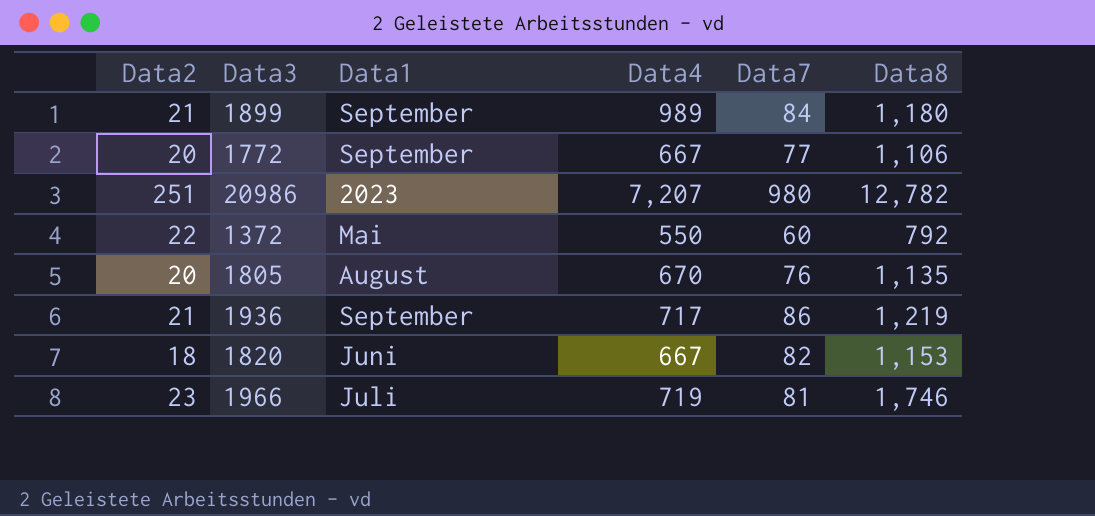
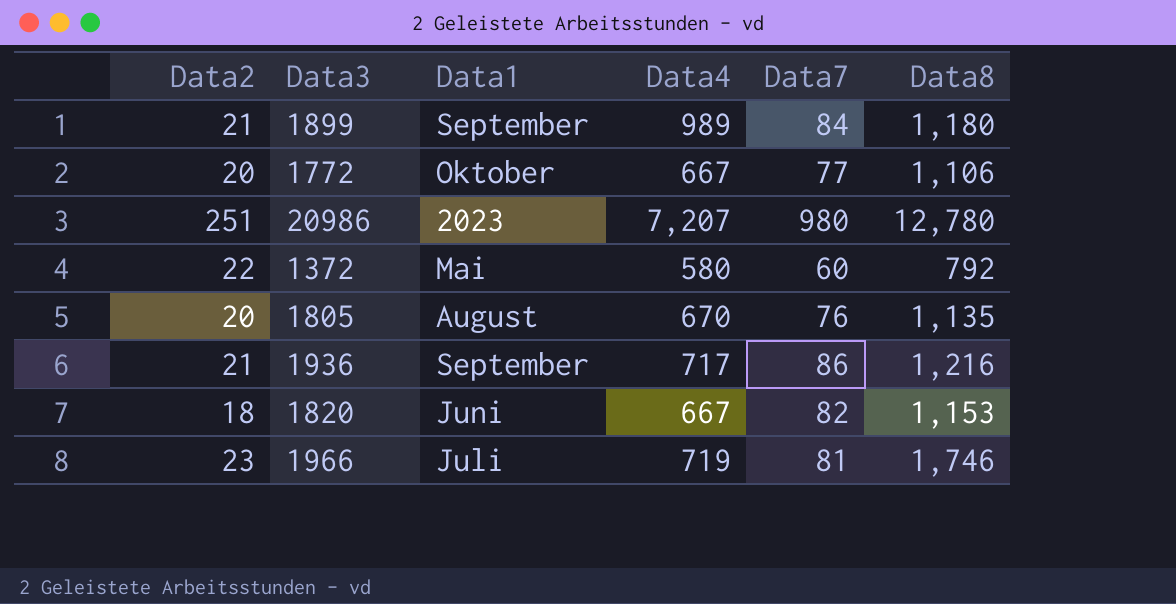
1772 | Data1: September -> Oktober
20986 | Data8: 12,782 -> 12,780
1372 | Data4: 550 -> 580
1936 | Data8: 1,219 -> 1,216

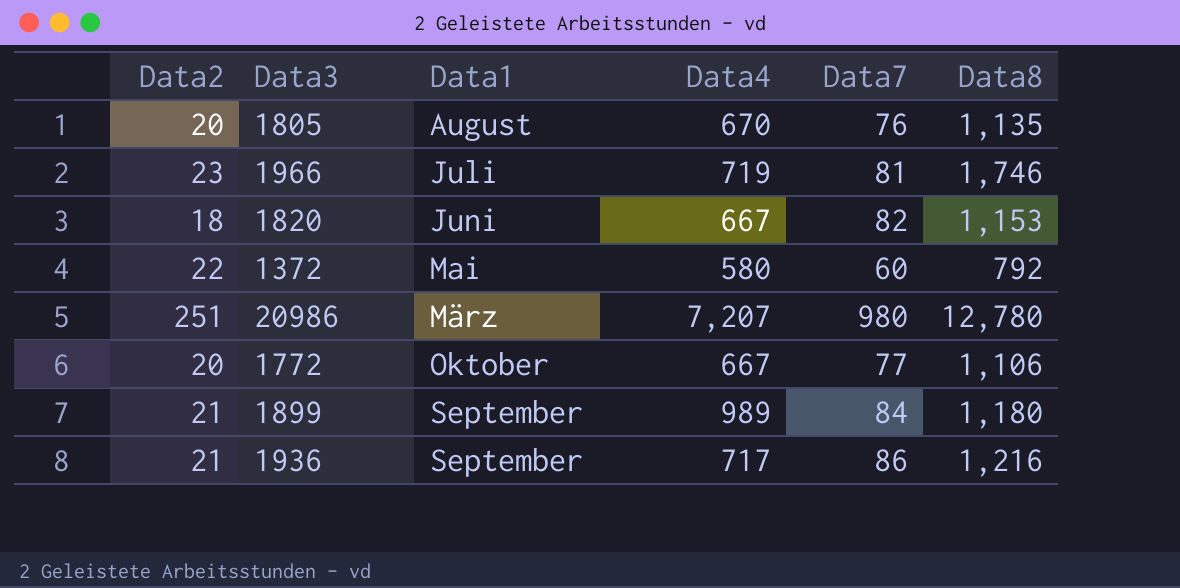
row order: none -> Data1 ascending
20986 | Data1: 2023 -> März

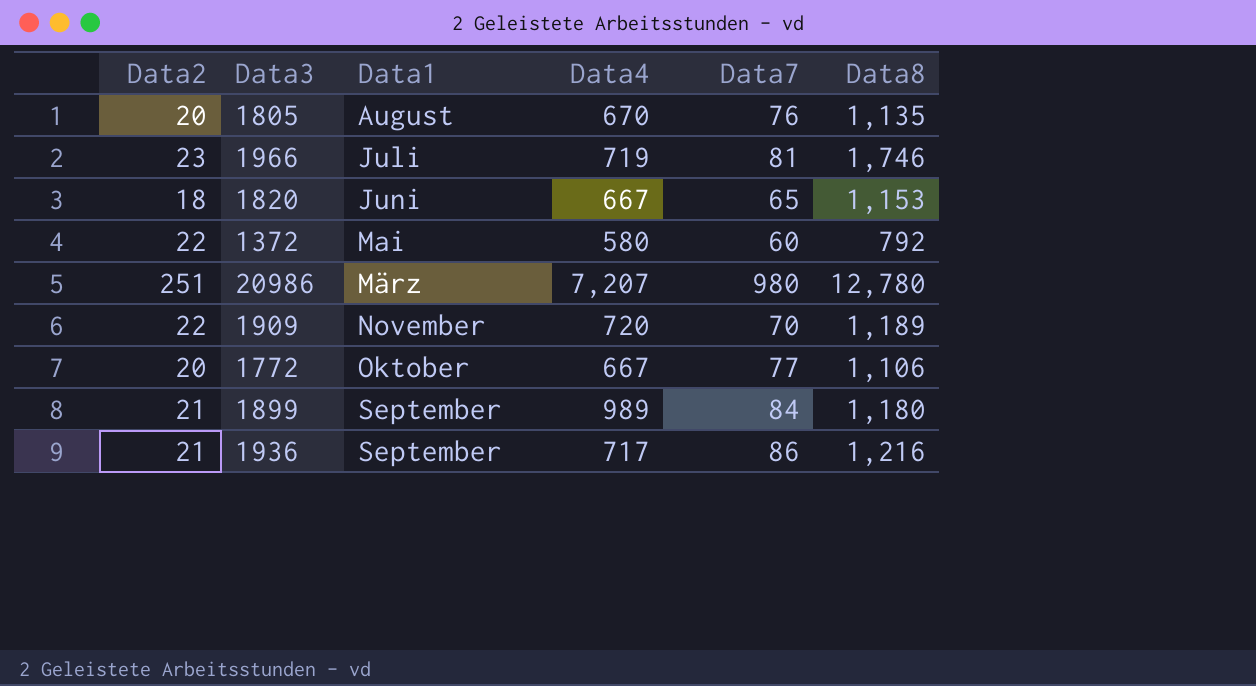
1820 | Data7: 82 -> 65
row 1909: none -> 22 | November | 720 | 70 | 1,189

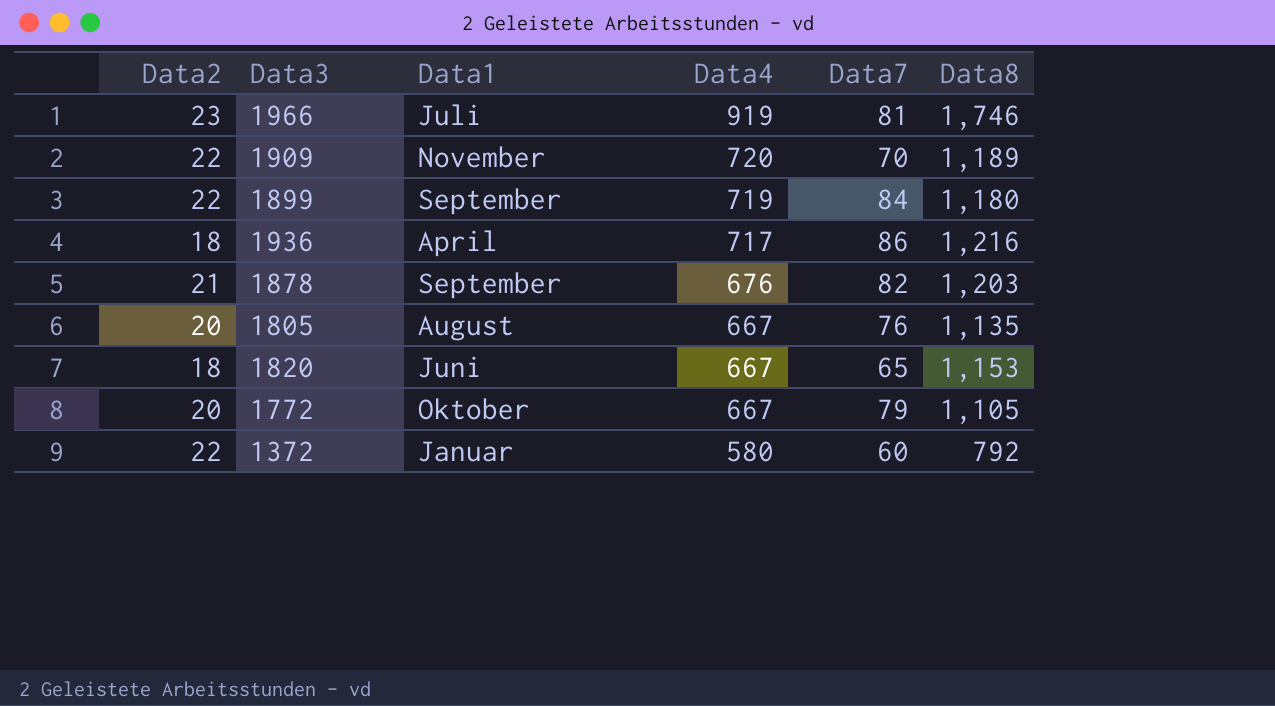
row order: Data1 ascending -> Data4 descending
row 20986: 251 | März | 7,207 | 980 | 12,780 -> none
1966 | Data4: 719 -> 919
1899 | Data2: 21 -> 22
1899 | Data4: 989 -> 719
1936 | Data2: 21 -> 18
1936 | Data1: September -> April
row 1878: none -> 21 | September | 676 | 82 | 1,203
1805 | Data4: 670 -> 667
1772 | Data7: 77 -> 79
1772 | Data8: 1,106 -> 1,105
1372 | Data1: Mai -> Januar

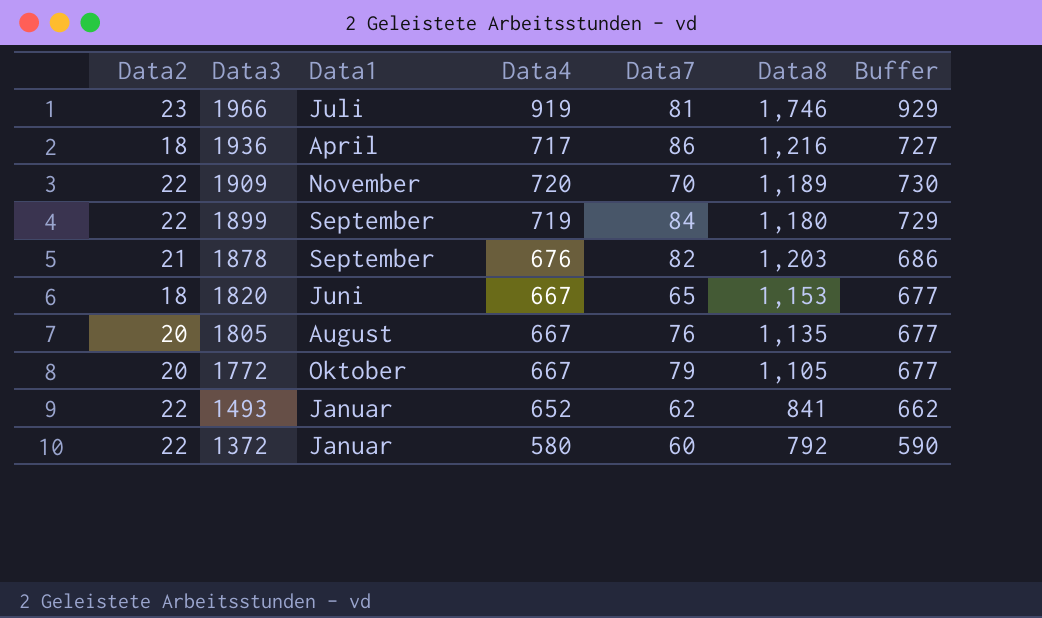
row order: Data4 descending -> Data3 descending
column Buffer | formula: none -> [Data4] + 10
row 1493: none -> 22 | Januar | 652 | 62 | 841 | 662

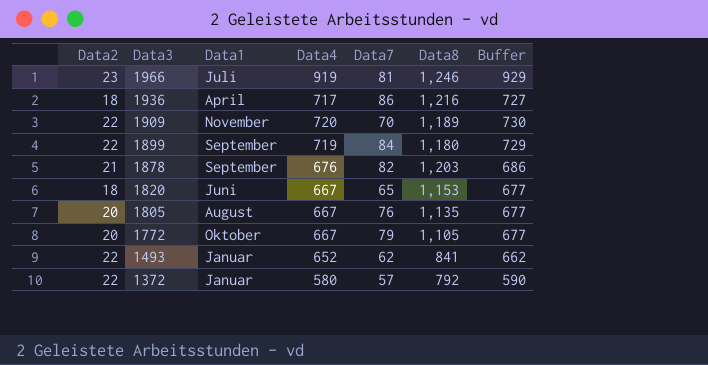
1966 | Data8: 1,746 -> 1,246
1372 | Data7: 60 -> 57

